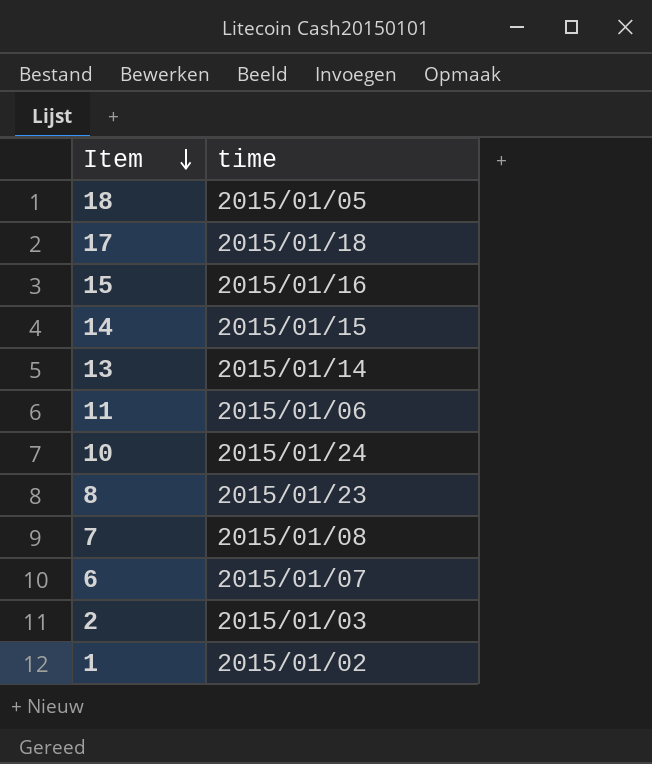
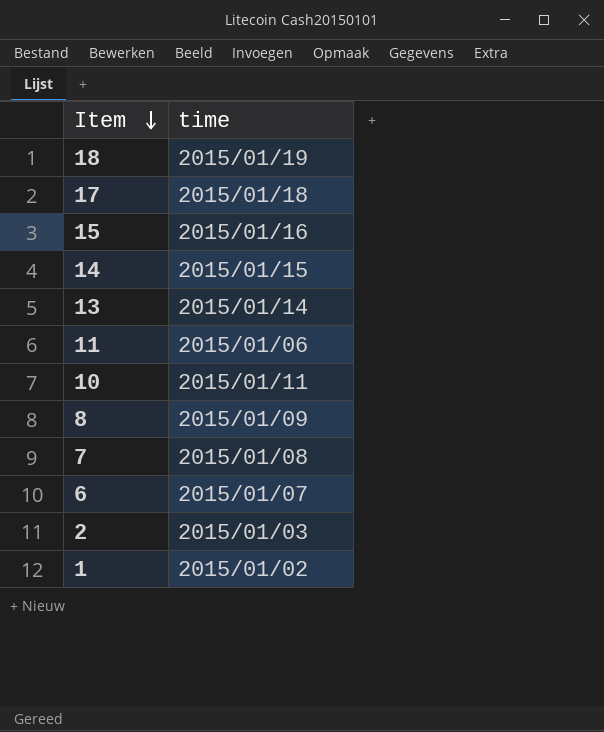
18 | time: 2015/01/05 -> 2015/01/19
10 | time: 2015/01/24 -> 2015/01/11
8 | time: 2015/01/23 -> 2015/01/09

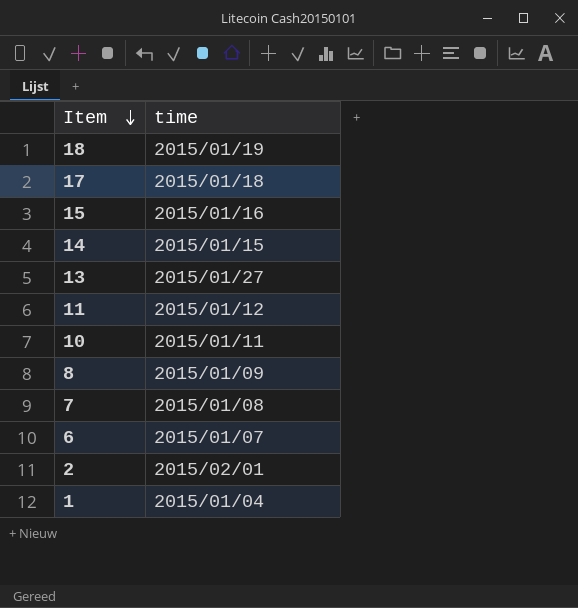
13 | time: 2015/01/14 -> 2015/01/27
11 | time: 2015/01/06 -> 2015/01/12
2 | time: 2015/01/03 -> 2015/02/01
1 | time: 2015/01/02 -> 2015/01/04

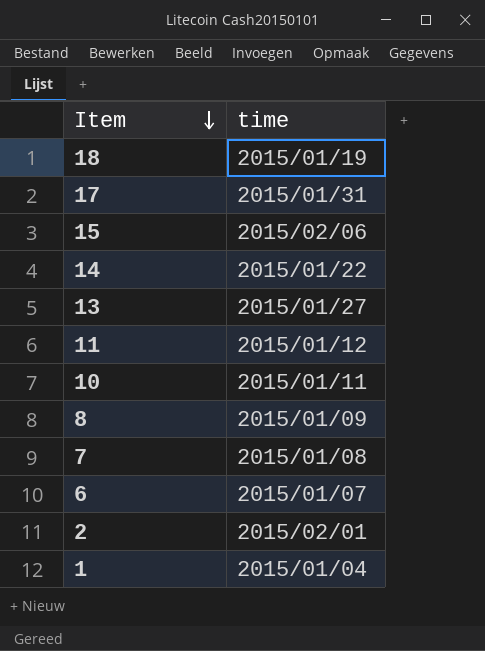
17 | time: 2015/01/18 -> 2015/01/31
15 | time: 2015/01/16 -> 2015/02/06
14 | time: 2015/01/15 -> 2015/01/22

